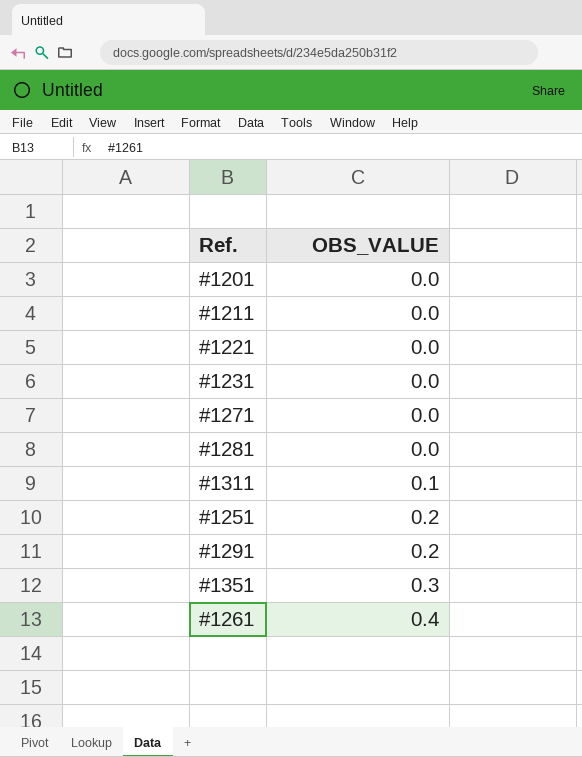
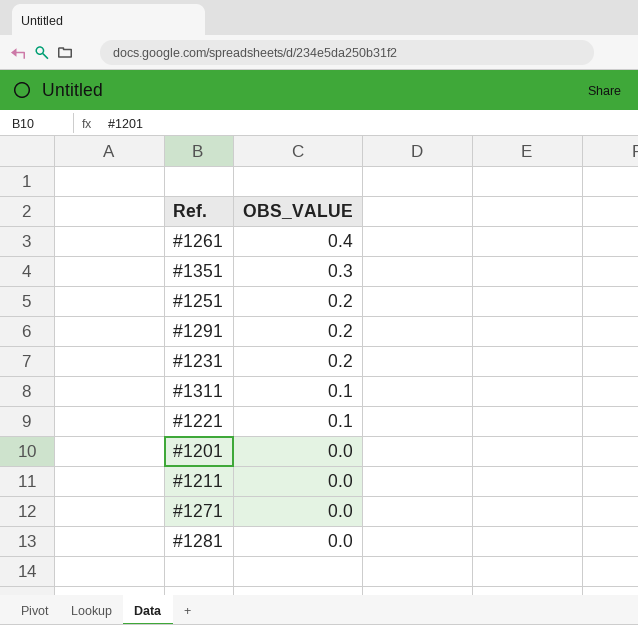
row order: OBS_VALUE ascending -> OBS_VALUE descending
#1231 | OBS_VALUE: 0.0 -> 0.2
#1221 | OBS_VALUE: 0.0 -> 0.1

